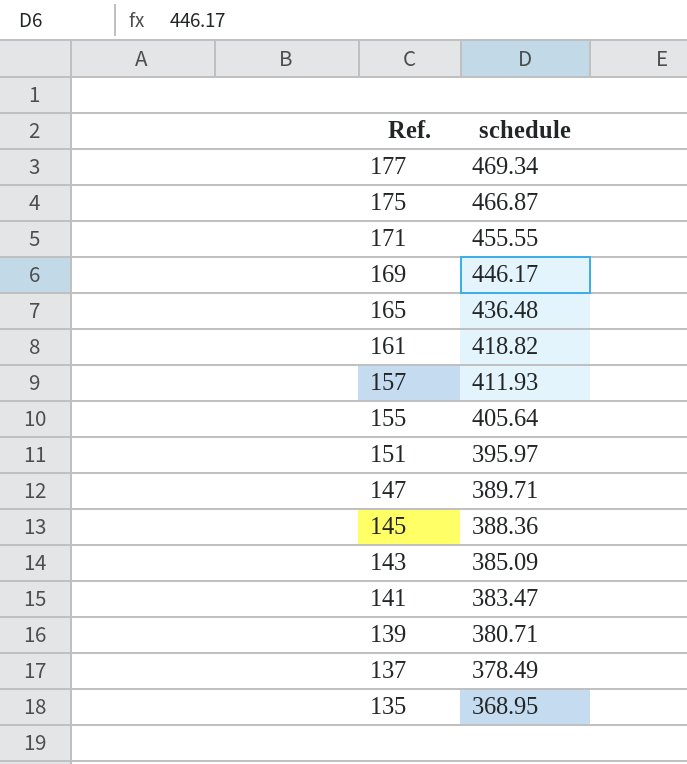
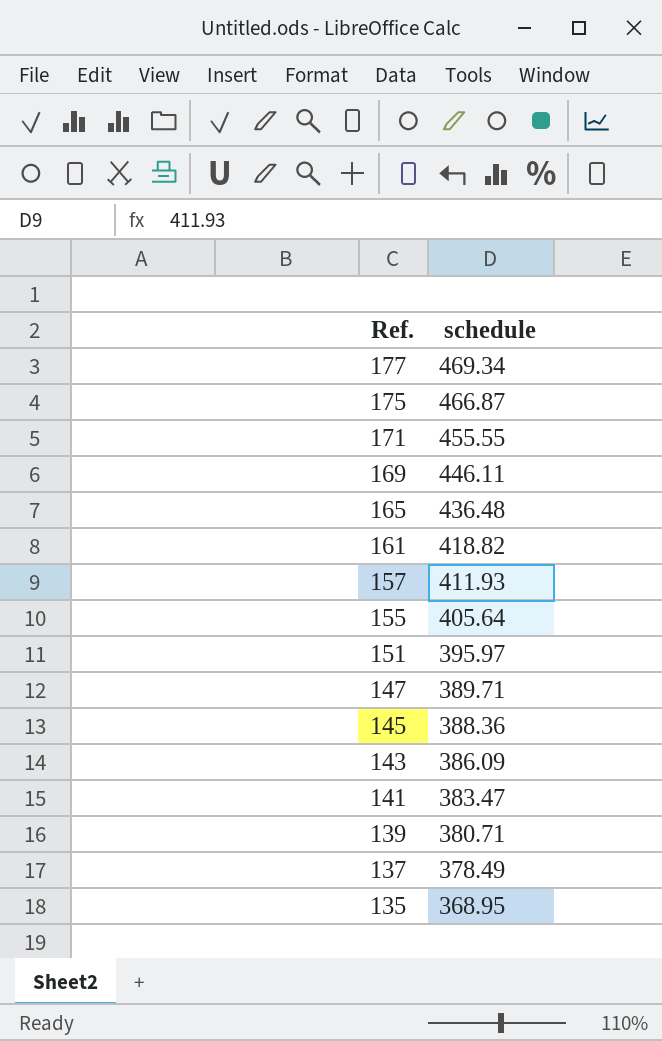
169 | schedule: 446.17 -> 446.11
143 | schedule: 385.09 -> 386.09

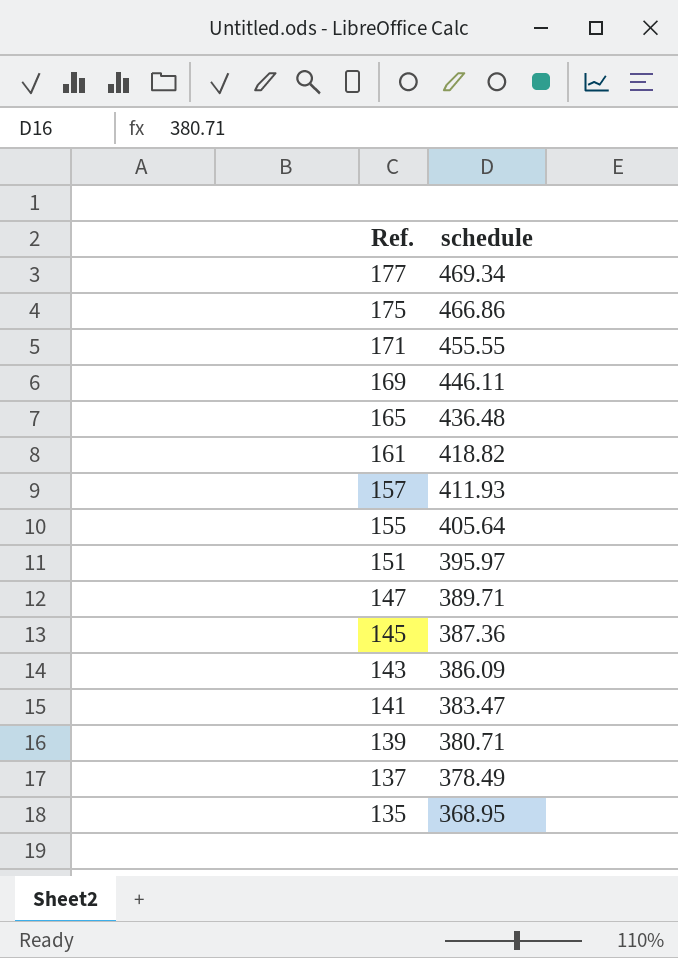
175 | schedule: 466.87 -> 466.86
145 | schedule: 388.36 -> 387.36

